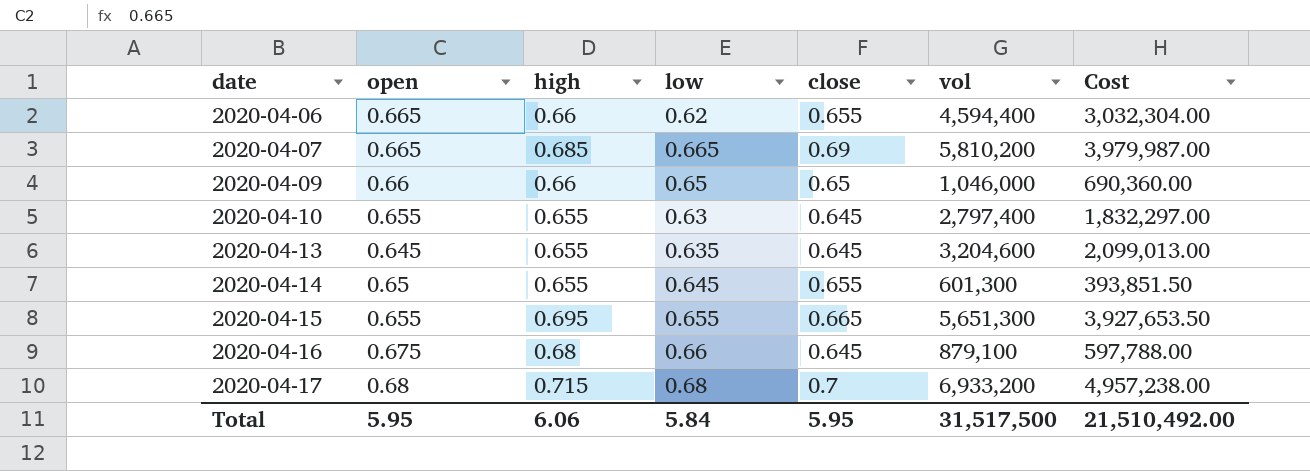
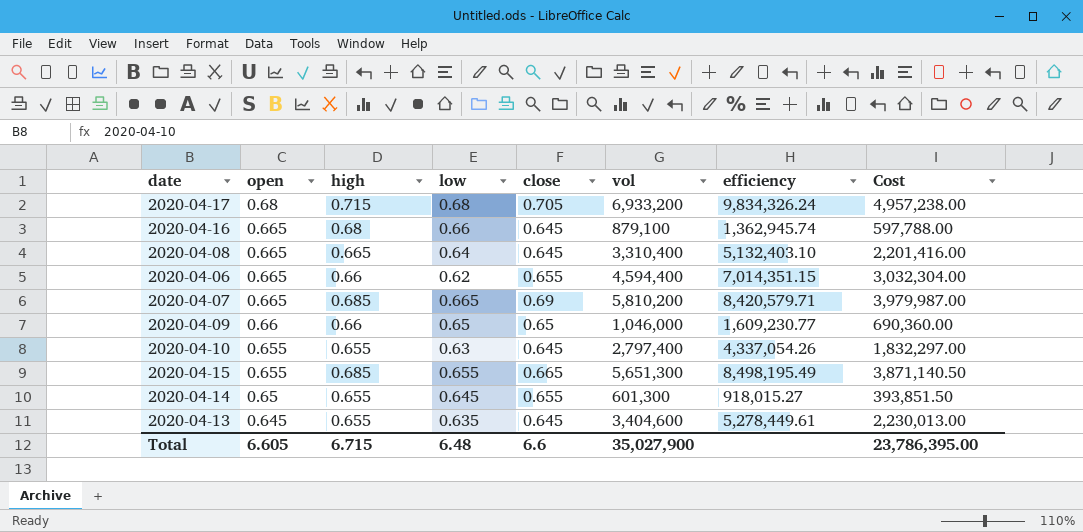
row order: date ascending -> open descending
column efficiency | formula: none -> [vol] / [close]
2020-04-17 | close: 0.7 -> 0.705
2020-04-16 | open: 0.675 -> 0.665
row 2020-04-08: none -> 0.665 | 0.665 | 0.64 | 0.645 | 3,310,400 | 5,132,403.10 | 2,201,416.00
2020-04-15 | high: 0.695 -> 0.685
2020-04-15 | Cost: 3,927,653.50 -> 3,871,140.50
2020-04-13 | vol: 3,204,600 -> 3,404,600
2020-04-13 | Cost: 2,099,013.00 -> 2,230,013.00
Total | open: 5.95 -> 6.605
Total | high: 6.06 -> 6.715
Total | low: 5.84 -> 6.48
Total | close: 5.95 -> 6.6
Total | vol: 31,517,500 -> 35,027,900
Total | Cost: 21,510,492.00 -> 23,786,395.00

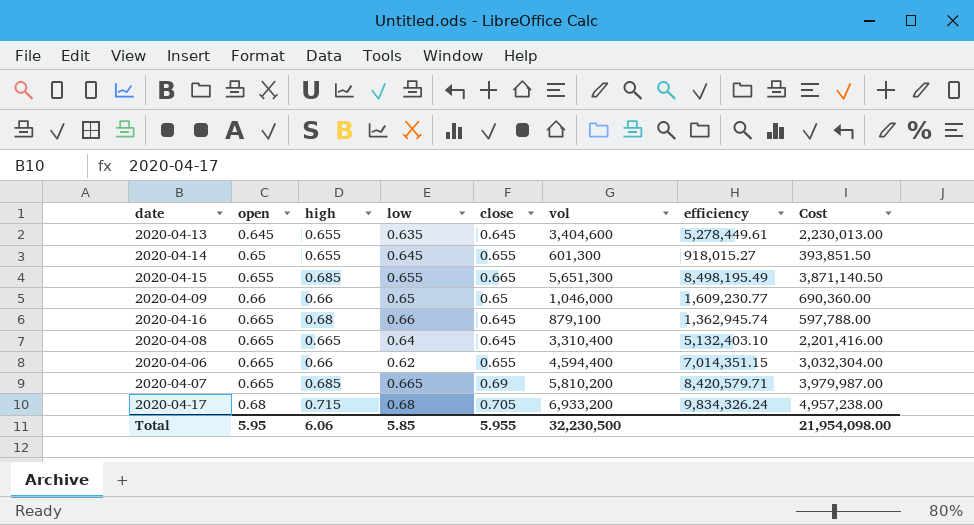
row order: open descending -> open ascending
row 2020-04-10: 0.655 | 0.655 | 0.63 | 0.645 | 2,797,400 | 4,337,054.26 | 1,832,297.00 -> none
Total | open: 6.605 -> 5.95
Total | high: 6.715 -> 6.06
Total | low: 6.48 -> 5.85
Total | close: 6.6 -> 5.955
Total | vol: 35,027,900 -> 32,230,500
Total | Cost: 23,786,395.00 -> 21,954,098.00

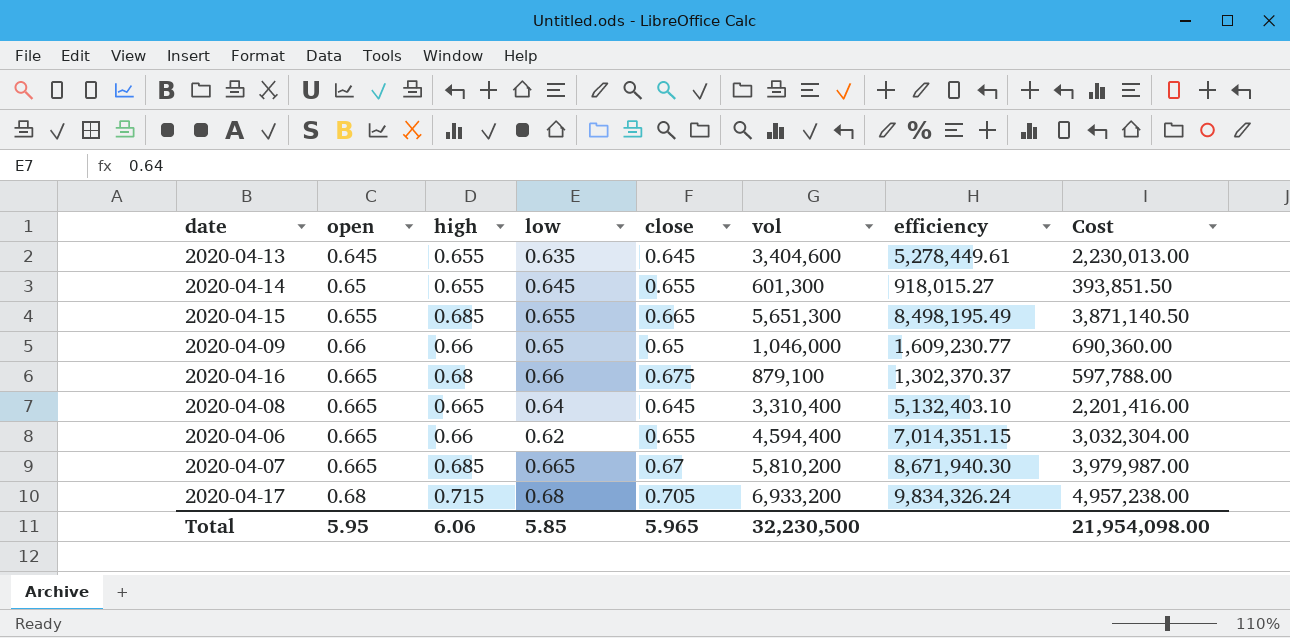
2020-04-16 | close: 0.645 -> 0.675
2020-04-16 | efficiency: 1,362,945.74 -> 1,302,370.37
2020-04-07 | close: 0.69 -> 0.67
2020-04-07 | efficiency: 8,420,579.71 -> 8,671,940.30
Total | close: 5.955 -> 5.965

